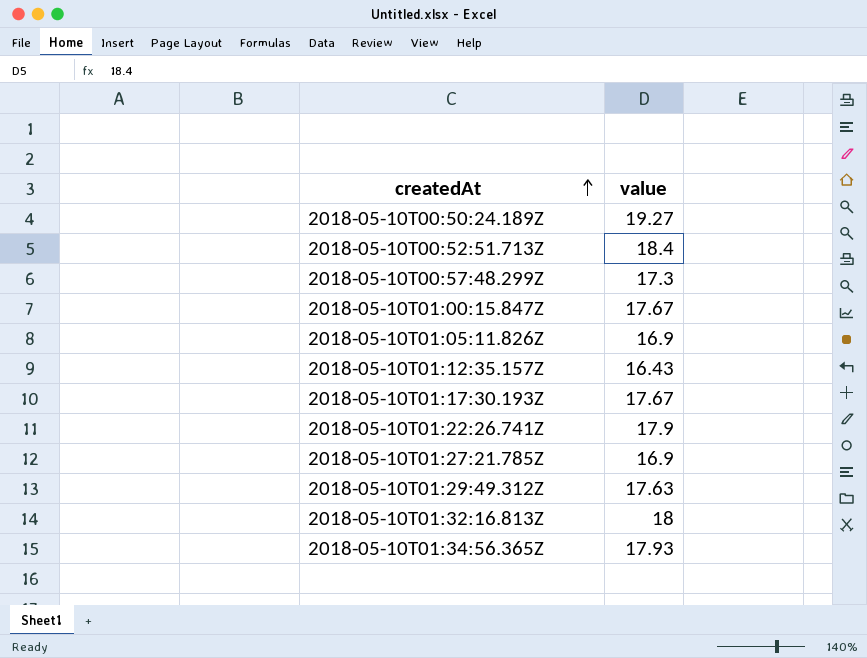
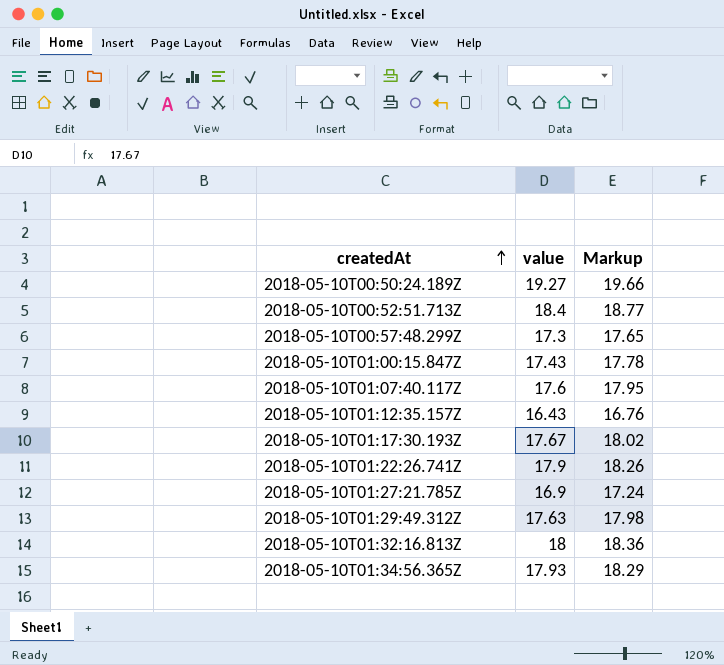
column Markup | formula: none -> [value] * 1.02
row 2018-05-10T01:05:11.826Z: 16.9 -> none
2018-05-10T01:00:15.847Z | value: 17.67 -> 17.43
row 2018-05-10T01:07:40.117Z: none -> 17.6 | 17.95

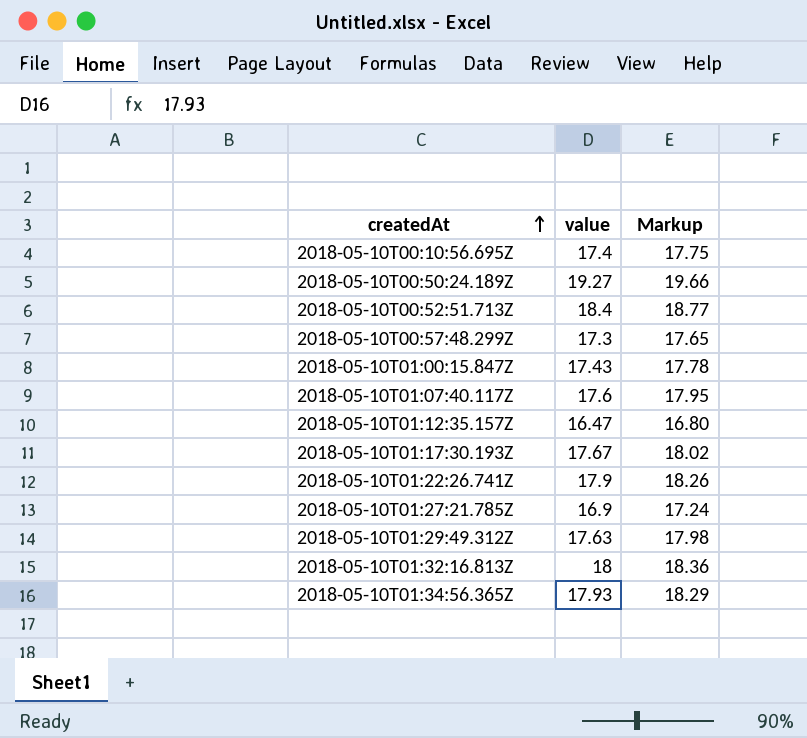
row 2018-05-10T00:10:56.695Z: none -> 17.4 | 17.75
2018-05-10T01:12:35.157Z | value: 16.43 -> 16.47
2018-05-10T01:12:35.157Z | Markup: 16.76 -> 16.80

